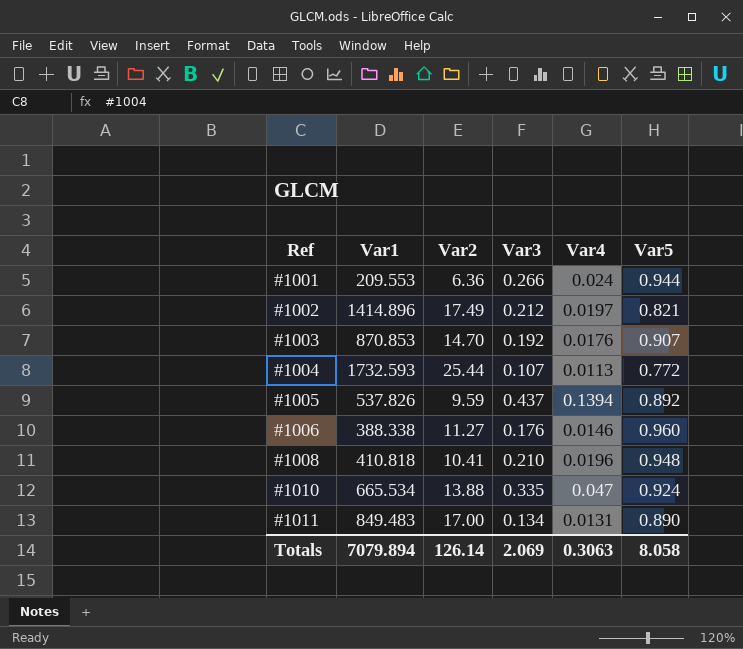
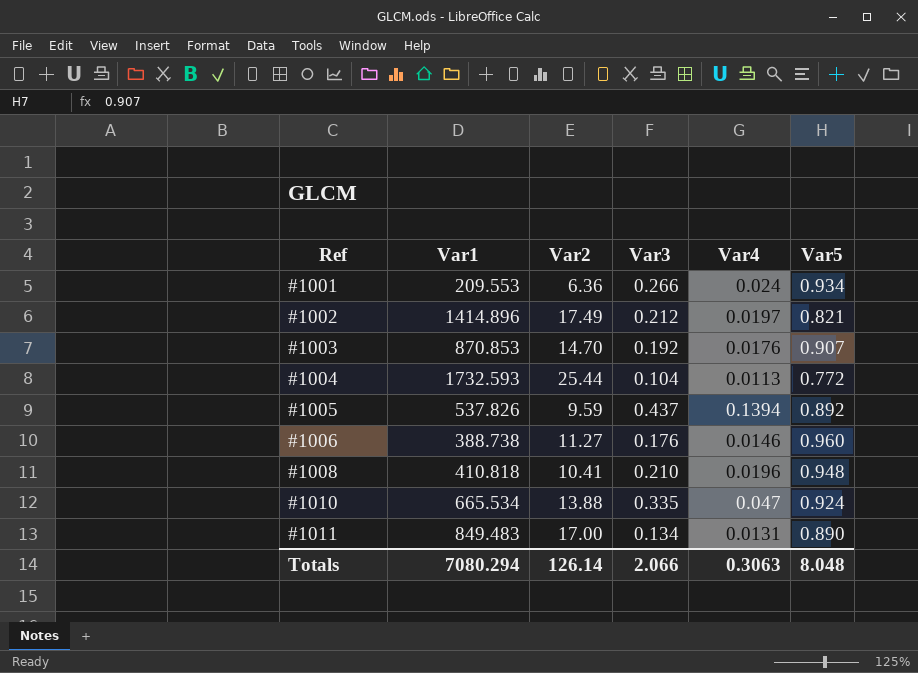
#1001 | Var5: 0.944 -> 0.934
#1004 | Var3: 0.107 -> 0.104
#1006 | Var1: 388.338 -> 388.738
Totals | Var1: 7079.894 -> 7080.294
Totals | Var3: 2.069 -> 2.066
Totals | Var5: 8.058 -> 8.048

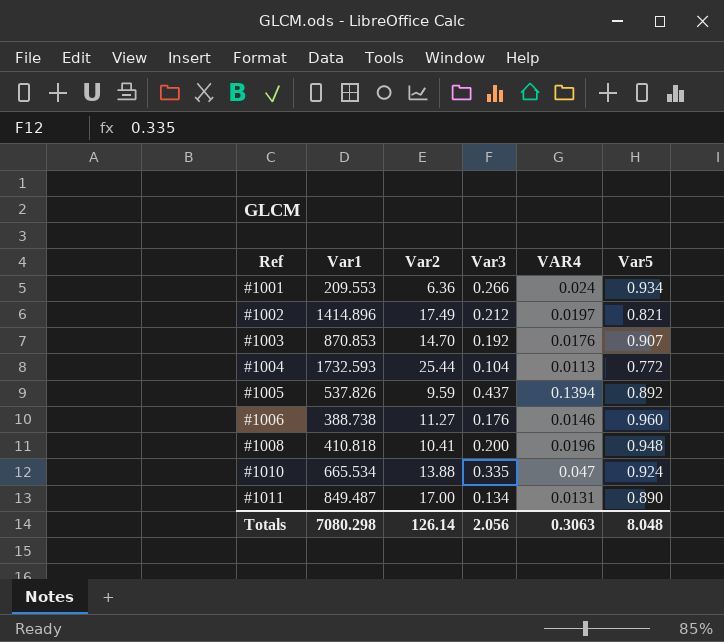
column name: Var4 -> VAR4
#1008 | Var3: 0.210 -> 0.200
#1011 | Var1: 849.483 -> 849.487
Totals | Var1: 7080.294 -> 7080.298
Totals | Var3: 2.066 -> 2.056

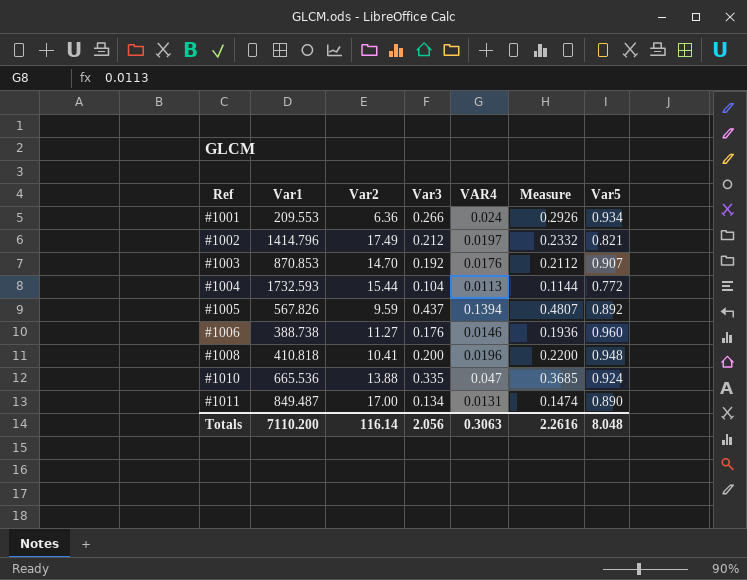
column Measure | formula: none -> [Var3] * 1.1
#1002 | Var1: 1414.896 -> 1414.796
#1004 | Var2: 25.44 -> 15.44
#1005 | Var1: 537.826 -> 567.826
#1010 | Var1: 665.534 -> 665.536
Totals | Var1: 7080.298 -> 7110.200
Totals | Var2: 126.14 -> 116.14

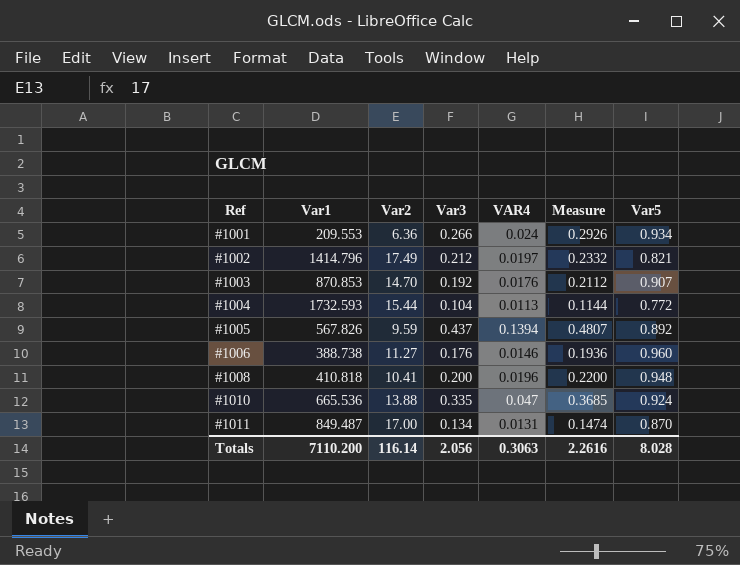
#1011 | Var5: 0.890 -> 0.870
Totals | Var5: 8.048 -> 8.028

